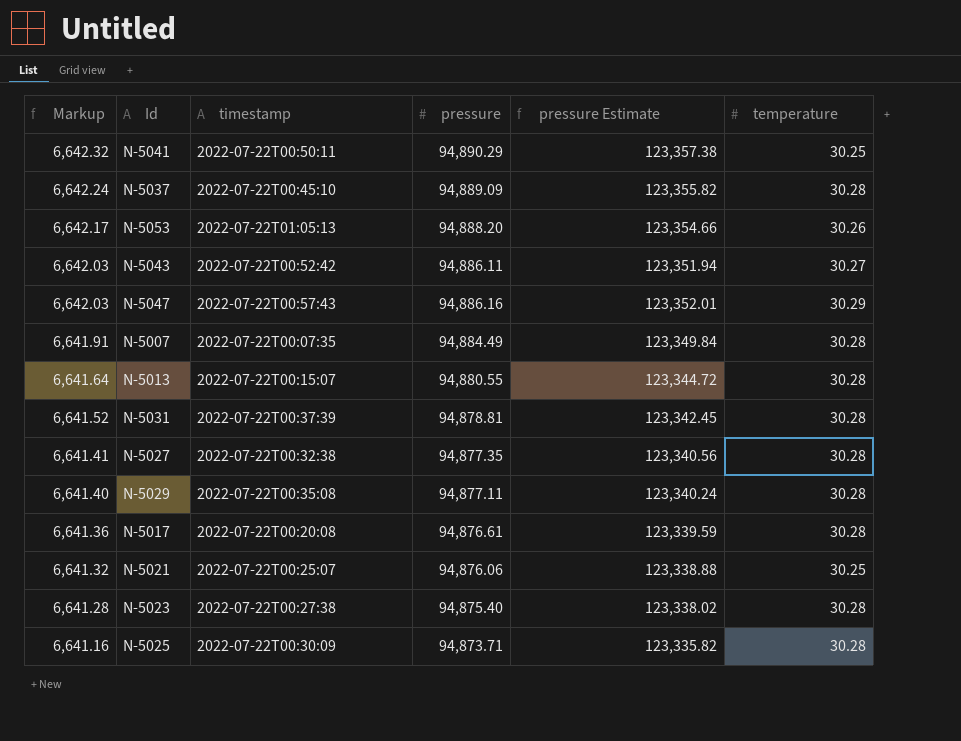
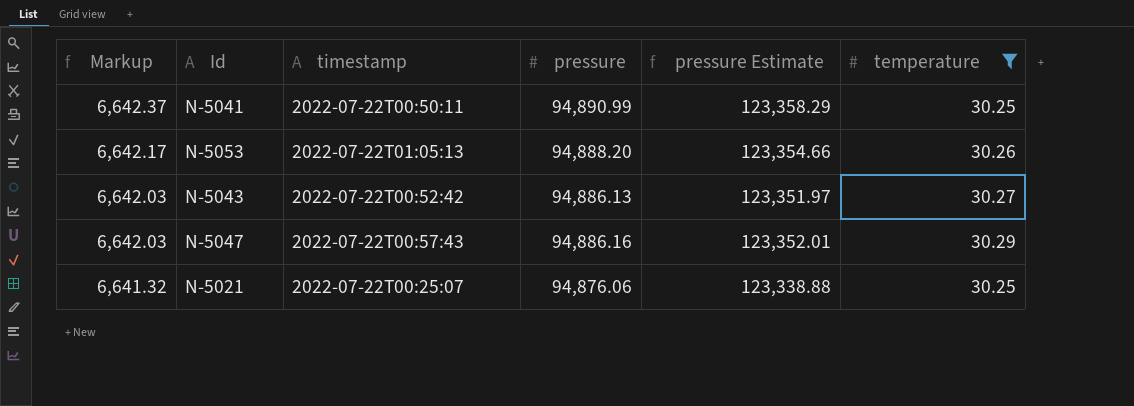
filter: none -> temperature != 30.28
N-5041 | Markup: 6,642.32 -> 6,642.37
N-5041 | pressure: 94,890.29 -> 94,890.99
N-5041 | pressure Estimate: 123,357.38 -> 123,358.29
N-5043 | pressure: 94,886.11 -> 94,886.13
N-5043 | pressure Estimate: 123,351.94 -> 123,351.97

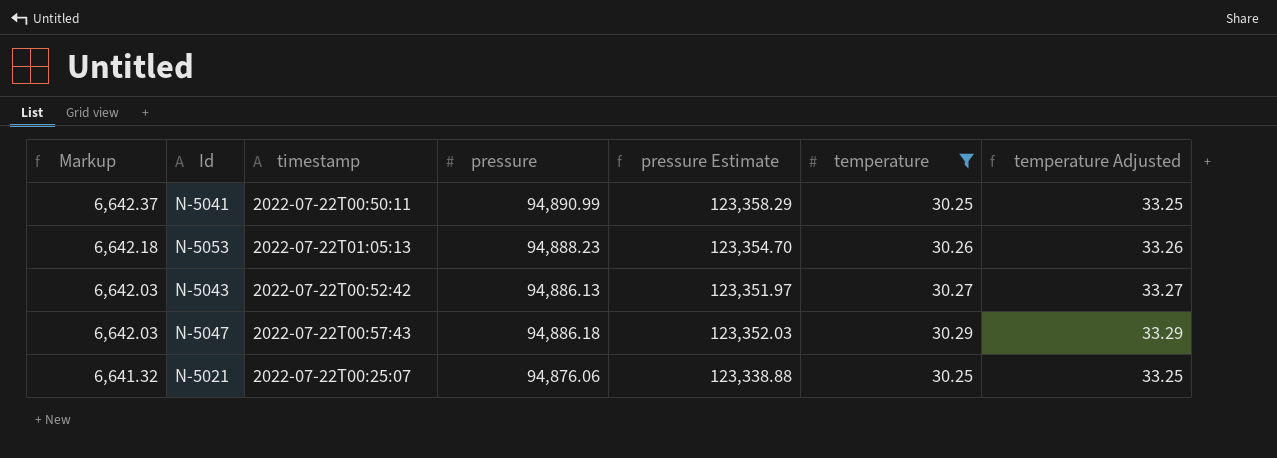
column temperature Adjusted | formula: none -> [temperature] + 3
N-5053 | Markup: 6,642.17 -> 6,642.18
N-5053 | pressure: 94,888.20 -> 94,888.23
N-5053 | pressure Estimate: 123,354.66 -> 123,354.70
N-5047 | pressure: 94,886.16 -> 94,886.18
N-5047 | pressure Estimate: 123,352.01 -> 123,352.03

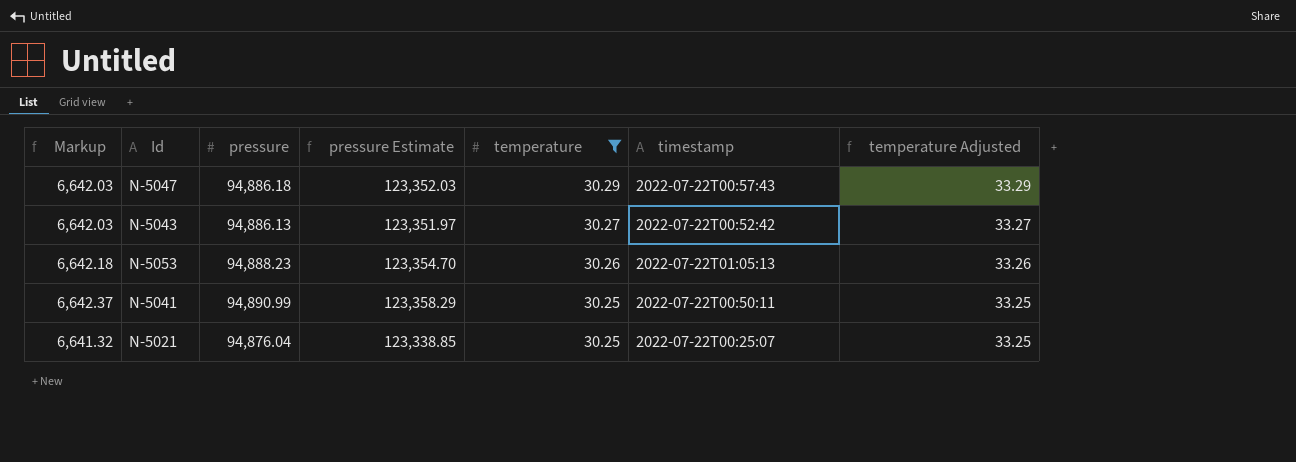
row order: Markup descending -> temperature descending
column timestamp | position: 3 -> 6
N-5021 | pressure: 94,876.06 -> 94,876.04
N-5021 | pressure Estimate: 123,338.88 -> 123,338.85

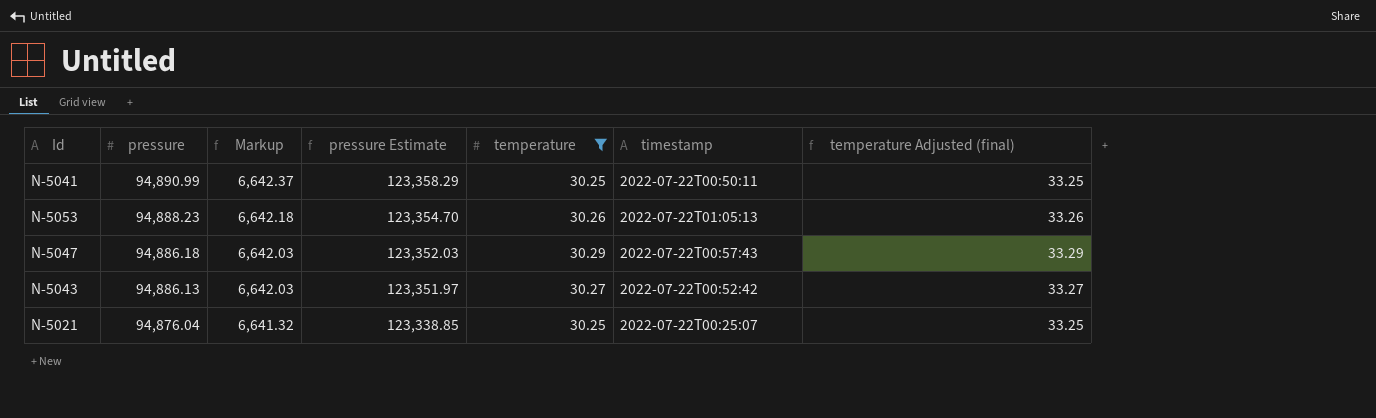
row order: temperature descending -> pressure descending
column Markup | position: 1 -> 3
column name: temperature Adjusted -> temperature Adjusted (final)

